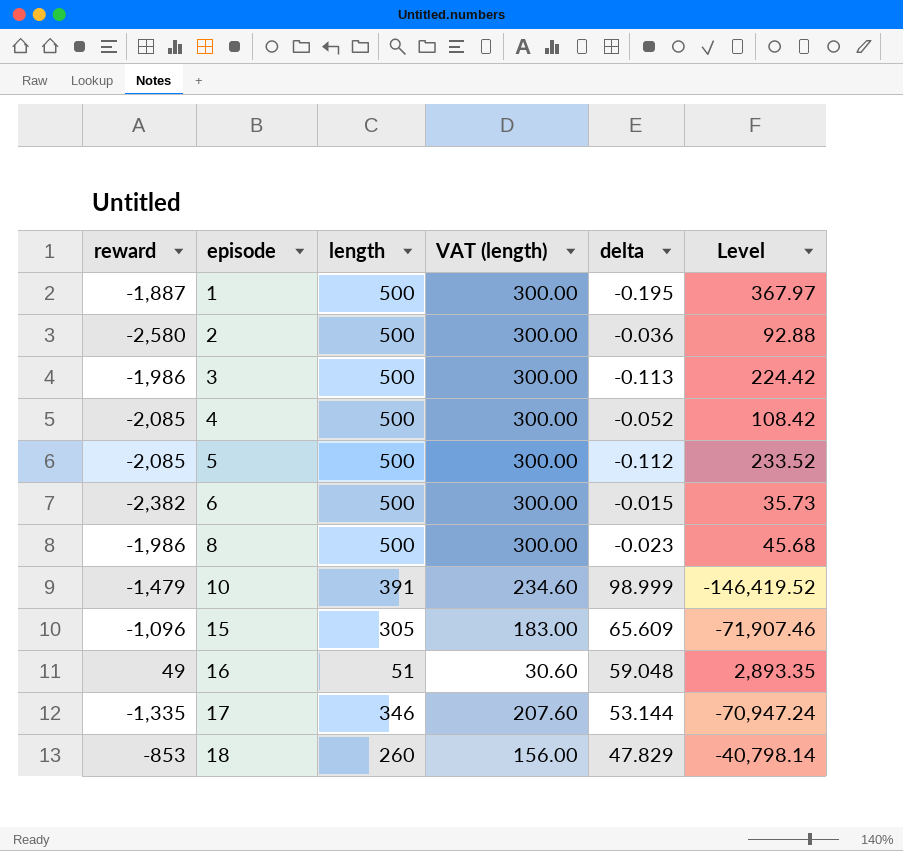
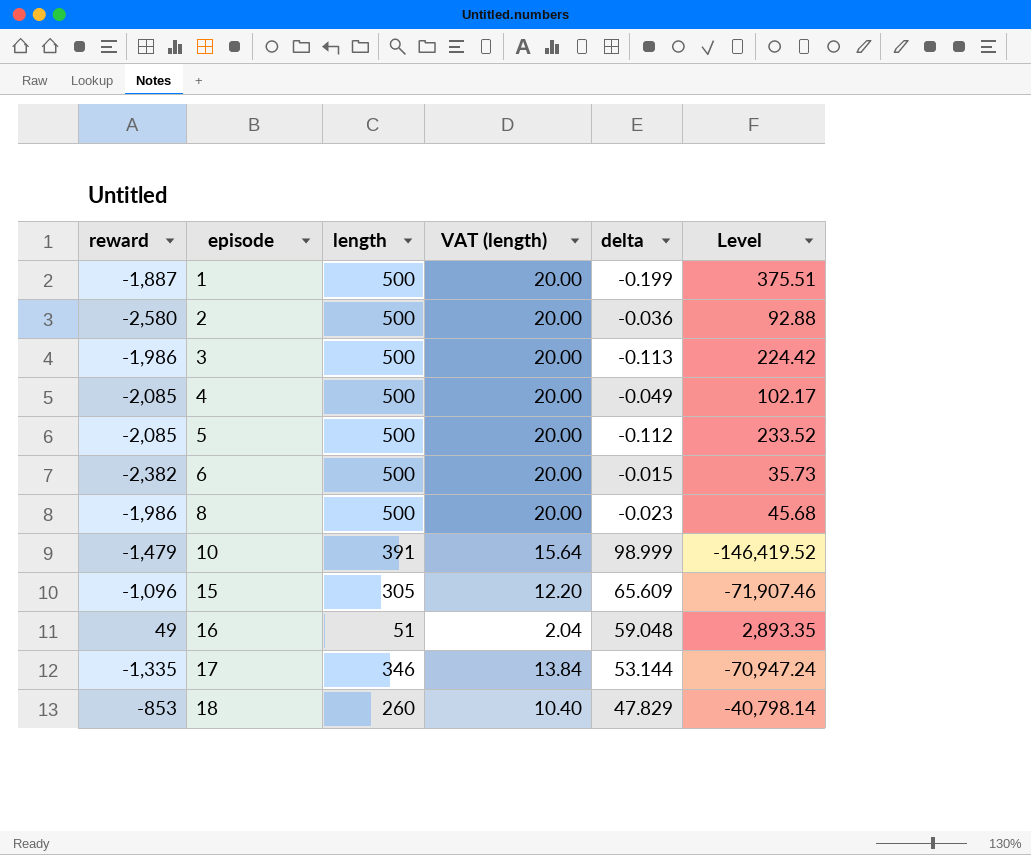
column VAT (length) | formula: [length] * 0.6 -> [length] * 0.04
1 | delta: -0.195 -> -0.199
1 | Level: 367.97 -> 375.51
4 | delta: -0.052 -> -0.049
4 | Level: 108.42 -> 102.17

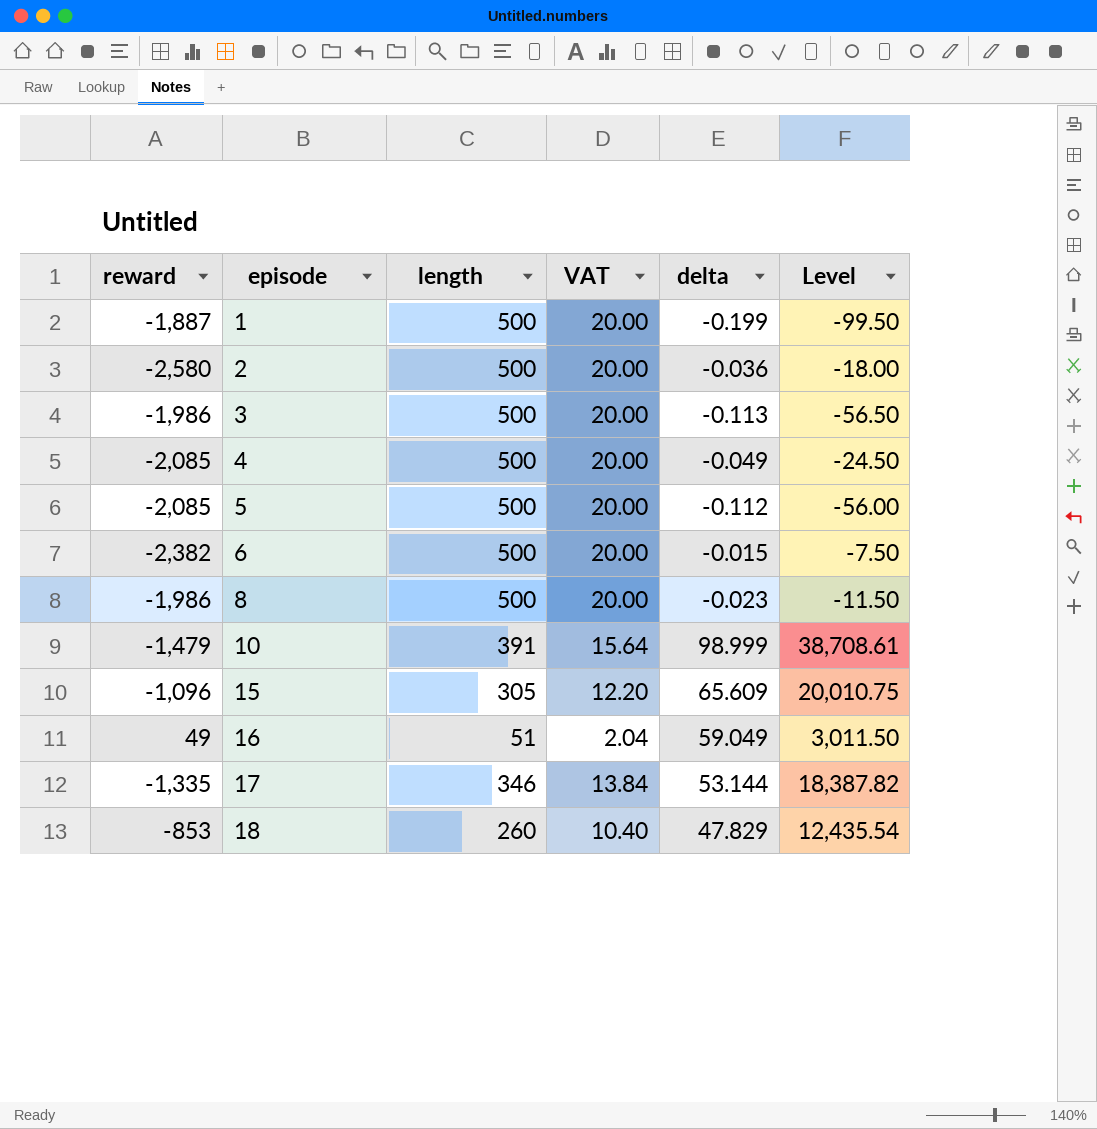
column name: VAT (length) -> VAT
column Level | formula: [reward] * [delta] -> [length] * [delta]
16 | delta: 59.048 -> 59.049

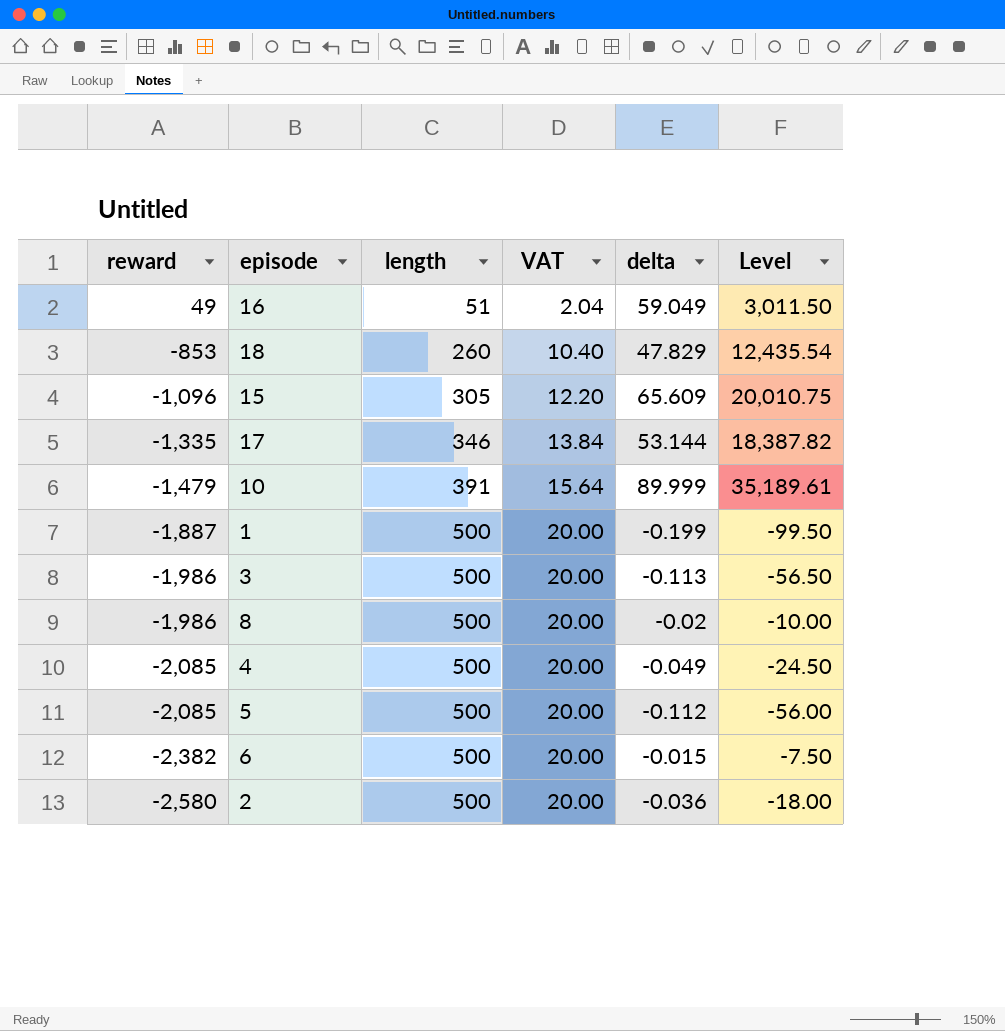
row order: episode ascending -> reward descending
10 | delta: 98.999 -> 89.999
10 | Level: 38,708.61 -> 35,189.61
8 | delta: -0.023 -> -0.02
8 | Level: -11.50 -> -10.00

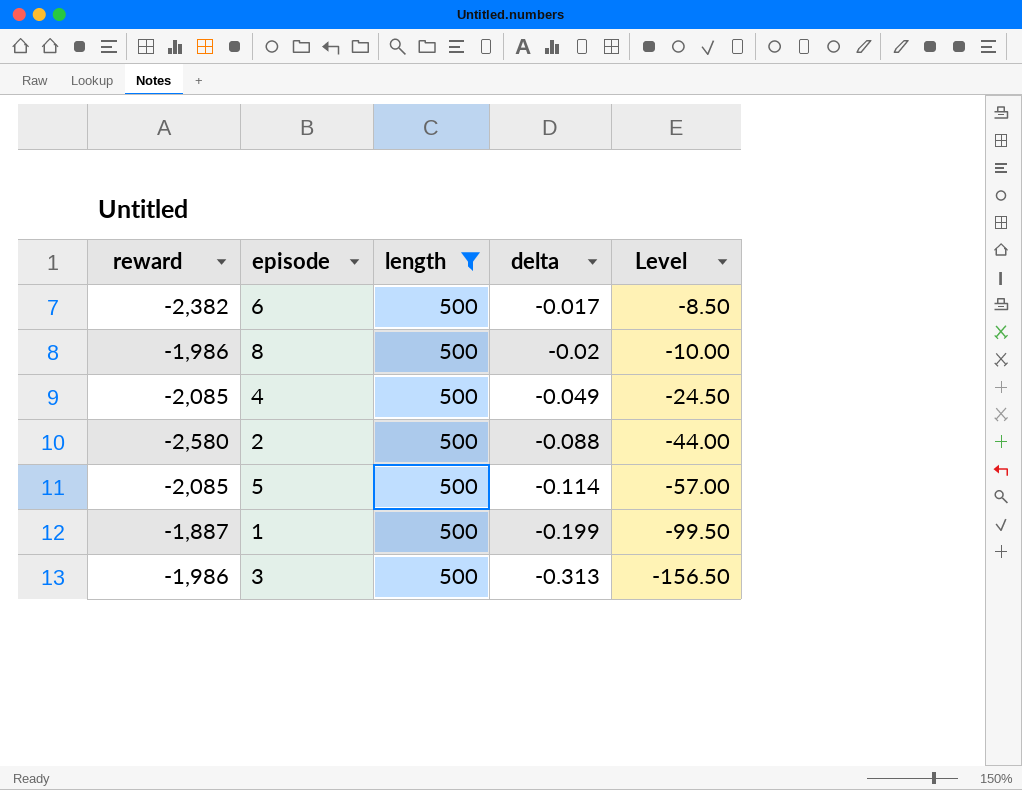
filter: none -> length = 500
row order: reward descending -> delta descending
column VAT | formula: [length] * 0.04 -> none
6 | delta: -0.015 -> -0.017
6 | Level: -7.50 -> -8.50
2 | delta: -0.036 -> -0.088
2 | Level: -18.00 -> -44.00
5 | delta: -0.112 -> -0.114
5 | Level: -56.00 -> -57.00
3 | delta: -0.113 -> -0.313
3 | Level: -56.50 -> -156.50

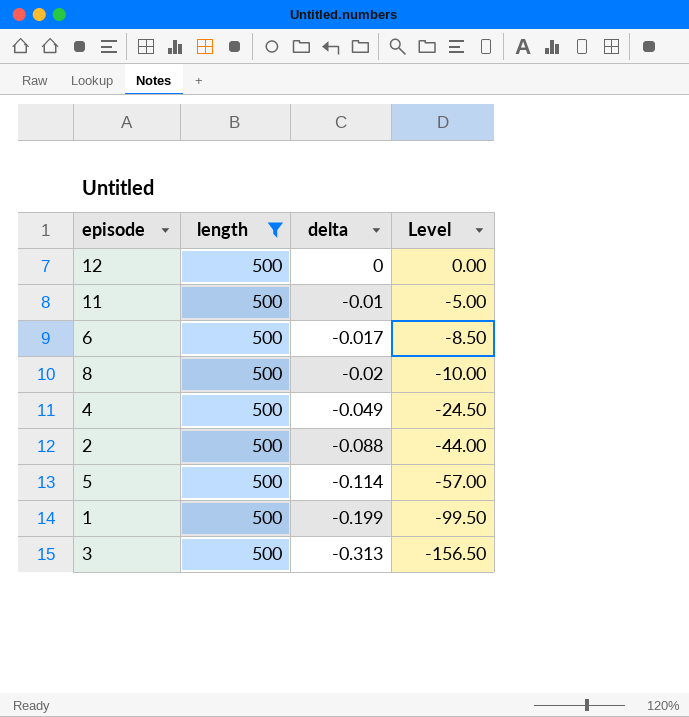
column reward | position: 1 -> none
row 12: none -> 500 | 0 | 0.00
row 11: none -> 500 | -0.01 | -5.00

